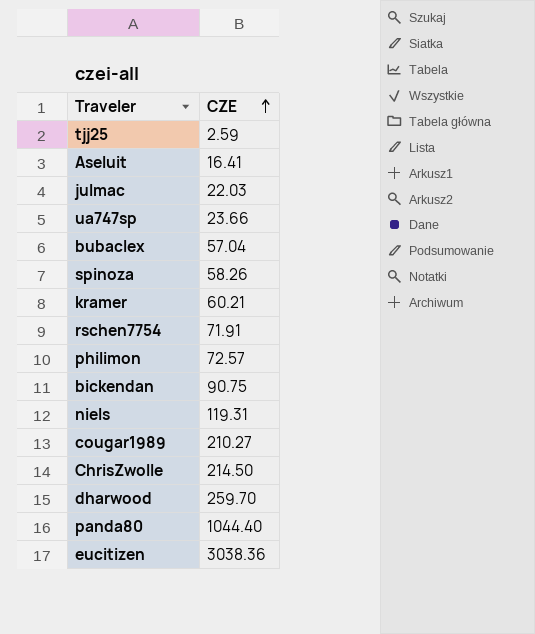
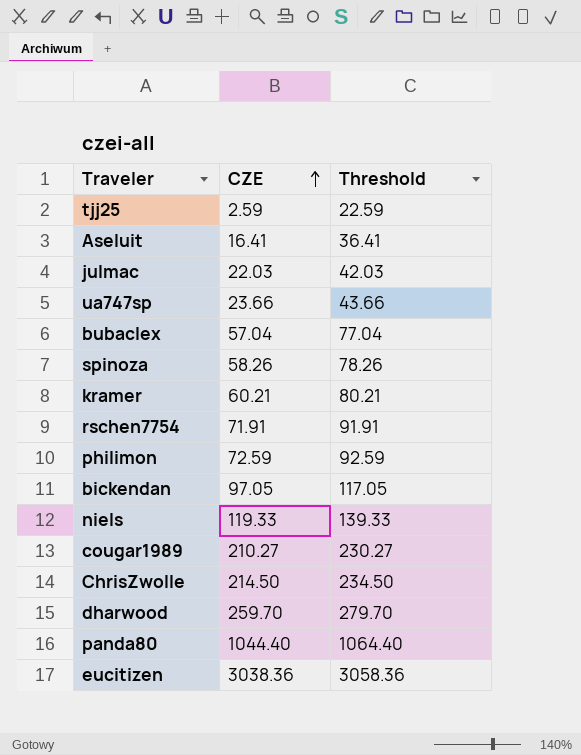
column Threshold | formula: none -> [CZE] + 20
philimon | CZE: 72.57 -> 72.59
bickendan | CZE: 90.75 -> 97.05
niels | CZE: 119.31 -> 119.33

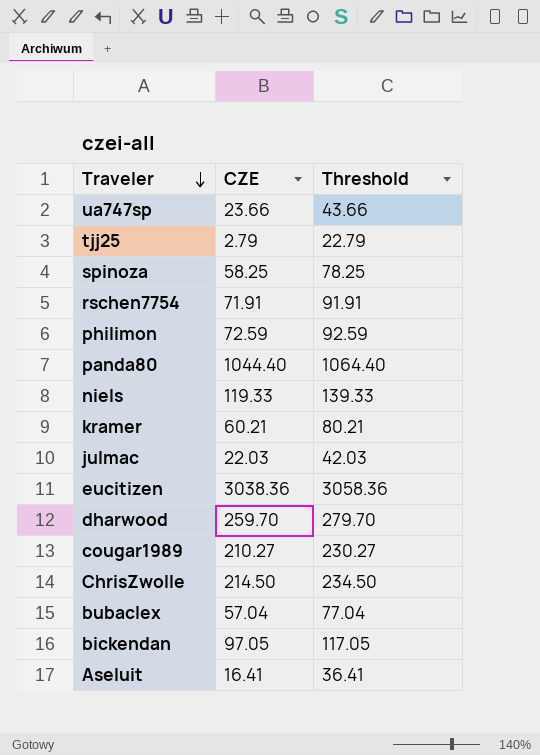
row order: CZE ascending -> Traveler descending
tjj25 | CZE: 2.59 -> 2.79
tjj25 | Threshold: 22.59 -> 22.79
spinoza | CZE: 58.26 -> 58.25
spinoza | Threshold: 78.26 -> 78.25

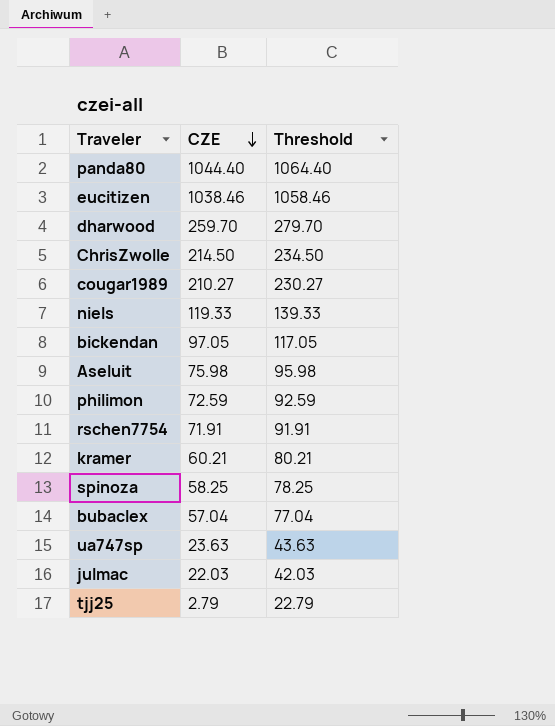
row order: Traveler descending -> CZE descending
eucitizen | CZE: 3038.36 -> 1038.46
eucitizen | Threshold: 3058.36 -> 1058.46
Aseluit | CZE: 16.41 -> 75.98
Aseluit | Threshold: 36.41 -> 95.98
ua747sp | CZE: 23.66 -> 23.63
ua747sp | Threshold: 43.66 -> 43.63

